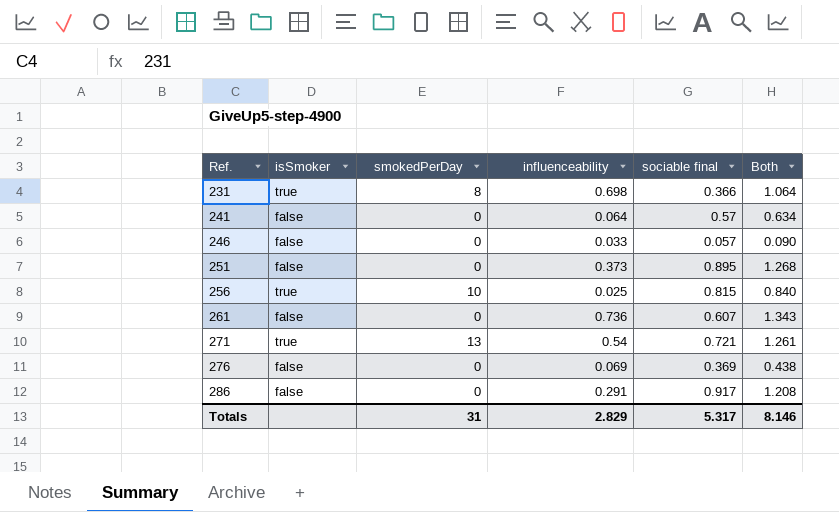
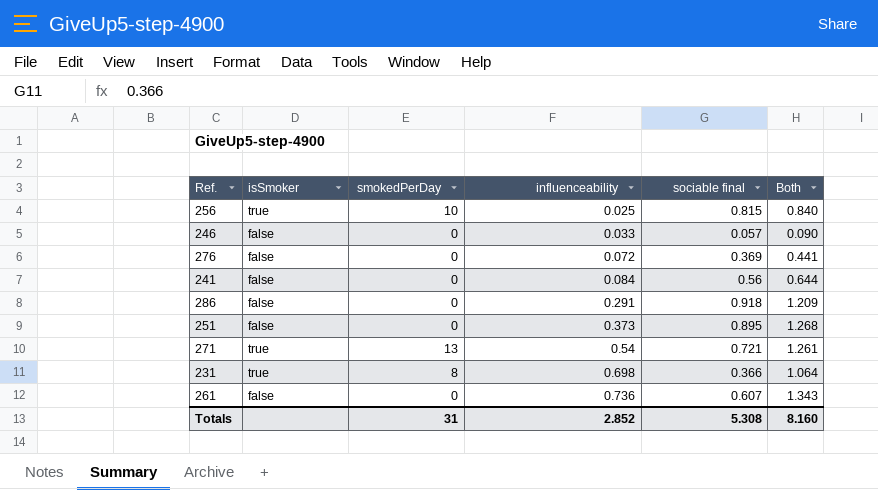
row order: Ref. ascending -> influenceability ascending
276 | influenceability: 0.069 -> 0.072
276 | Both: 0.438 -> 0.441
241 | influenceability: 0.064 -> 0.084
241 | sociable final: 0.57 -> 0.56
241 | Both: 0.634 -> 0.644
286 | sociable final: 0.917 -> 0.918
286 | Both: 1.208 -> 1.209
Totals | influenceability: 2.829 -> 2.852
Totals | sociable final: 5.317 -> 5.308
Totals | Both: 8.146 -> 8.160

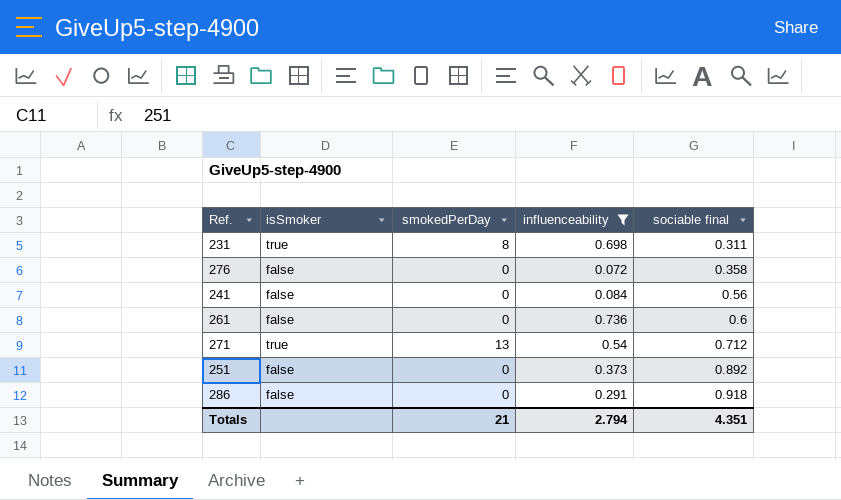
filter: none -> influenceability >= 0.072
row order: influenceability ascending -> sociable final ascending
column Both | formula: [influenceability] + [sociable final] -> none
231 | sociable final: 0.366 -> 0.311
276 | sociable final: 0.369 -> 0.358
261 | sociable final: 0.607 -> 0.6
271 | sociable final: 0.721 -> 0.712
251 | sociable final: 0.895 -> 0.892
Totals | smokedPerDay: 31 -> 21
Totals | influenceability: 2.852 -> 2.794
Totals | sociable final: 5.308 -> 4.351

